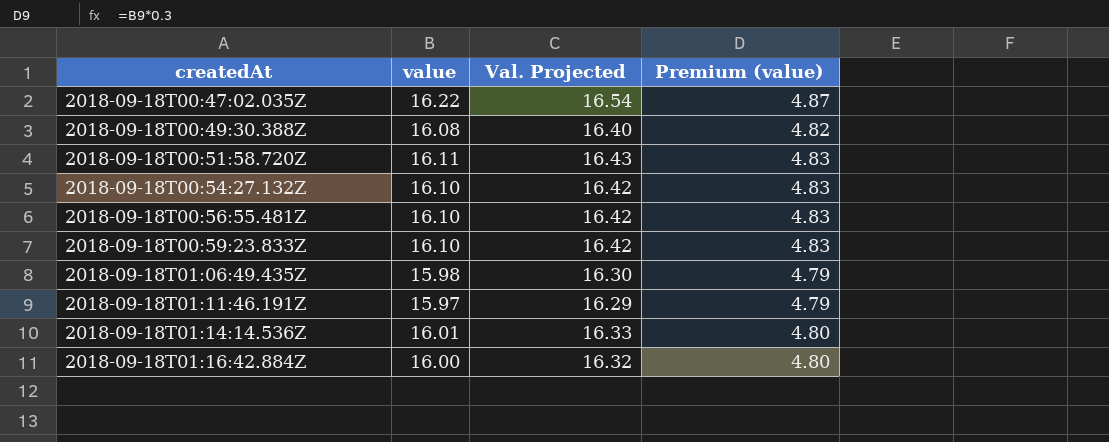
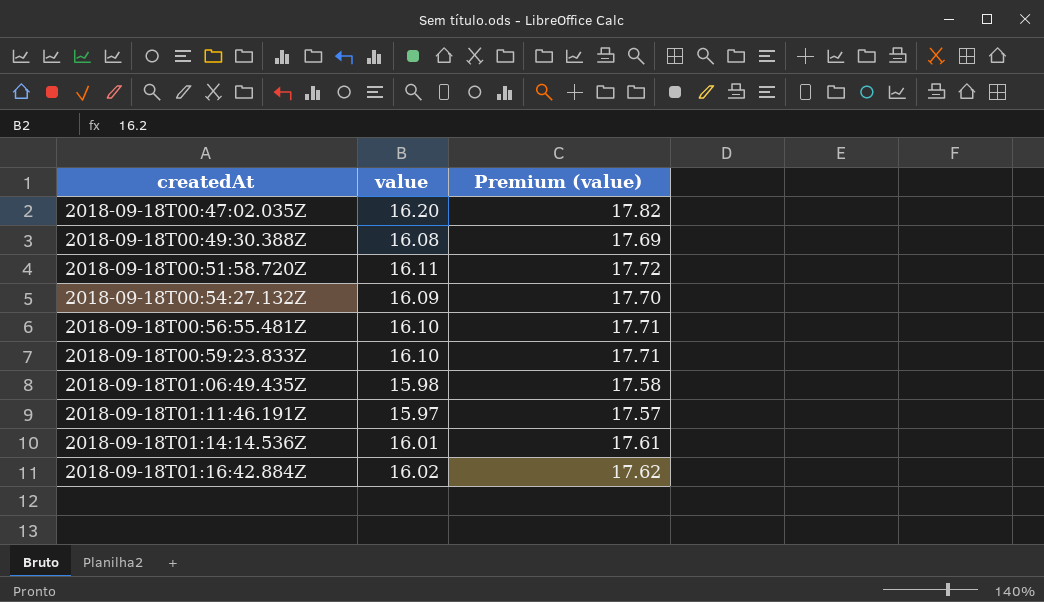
column Val. Projected | formula: [value] * 1.02 -> none
column Premium (value) | formula: [value] * 0.3 -> [value] * 1.1
2018-09-18T00:47:02.035Z | value: 16.22 -> 16.20
2018-09-18T00:54:27.132Z | value: 16.10 -> 16.09
2018-09-18T01:16:42.884Z | value: 16.00 -> 16.02

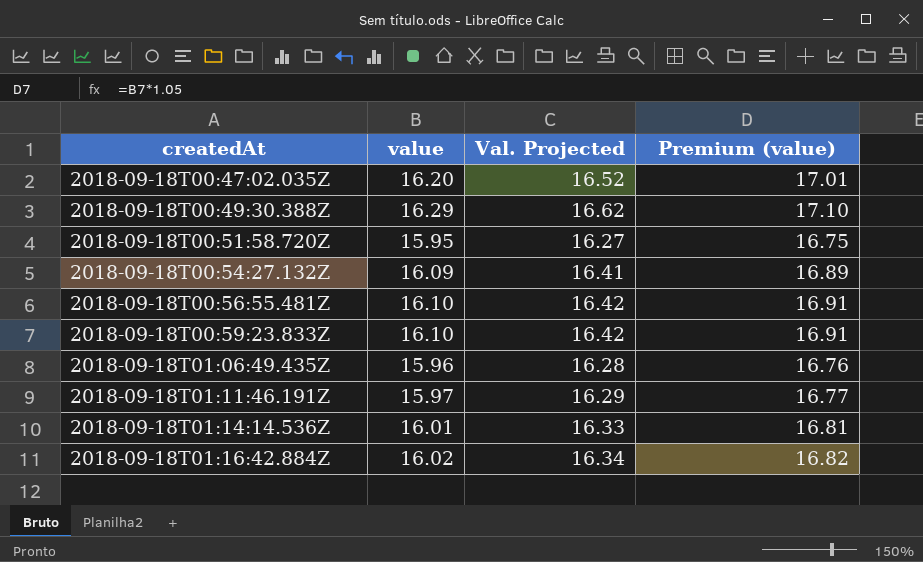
column Val. Projected | formula: none -> [value] * 1.02
column Premium (value) | formula: [value] * 1.1 -> [value] * 1.05
2018-09-18T00:49:30.388Z | value: 16.08 -> 16.29
2018-09-18T00:51:58.720Z | value: 16.11 -> 15.95
2018-09-18T01:06:49.435Z | value: 15.98 -> 15.96

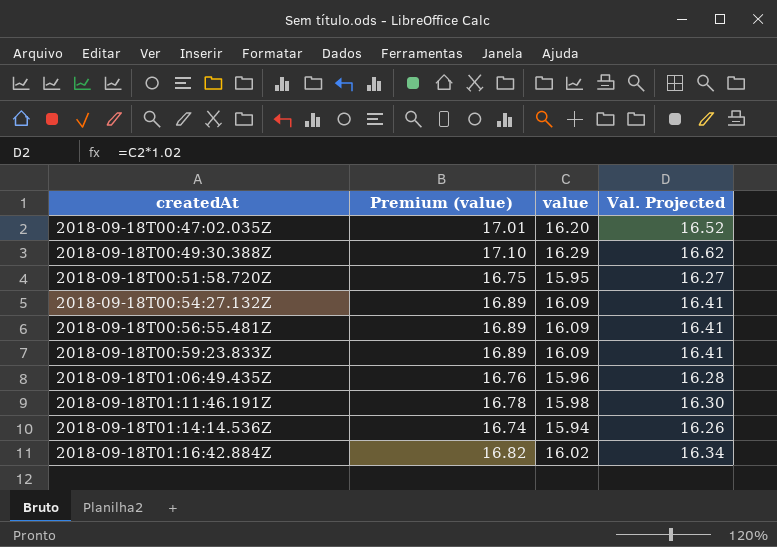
column Premium (value) | position: 4 -> 2
2018-09-18T00:56:55.481Z | Premium (value): 16.91 -> 16.89
2018-09-18T00:56:55.481Z | value: 16.10 -> 16.09
2018-09-18T00:56:55.481Z | Val. Projected: 16.42 -> 16.41
2018-09-18T00:59:23.833Z | Premium (value): 16.91 -> 16.89
2018-09-18T00:59:23.833Z | value: 16.10 -> 16.09
2018-09-18T00:59:23.833Z | Val. Projected: 16.42 -> 16.41
2018-09-18T01:11:46.191Z | Premium (value): 16.77 -> 16.78
2018-09-18T01:11:46.191Z | value: 15.97 -> 15.98
2018-09-18T01:11:46.191Z | Val. Projected: 16.29 -> 16.30
2018-09-18T01:14:14.536Z | Premium (value): 16.81 -> 16.74
2018-09-18T01:14:14.536Z | value: 16.01 -> 15.94
2018-09-18T01:14:14.536Z | Val. Projected: 16.33 -> 16.26

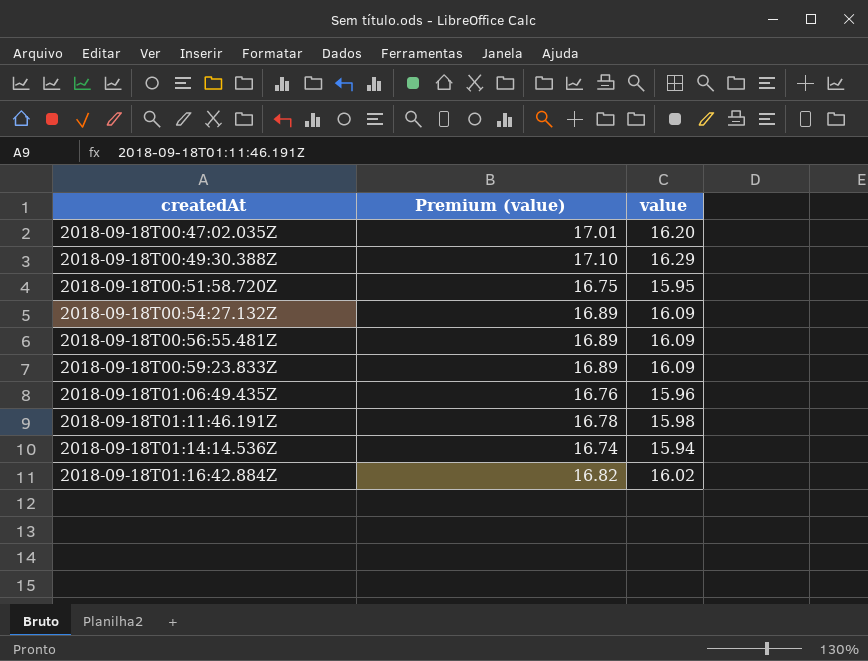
column Val. Projected | formula: [value] * 1.02 -> none

